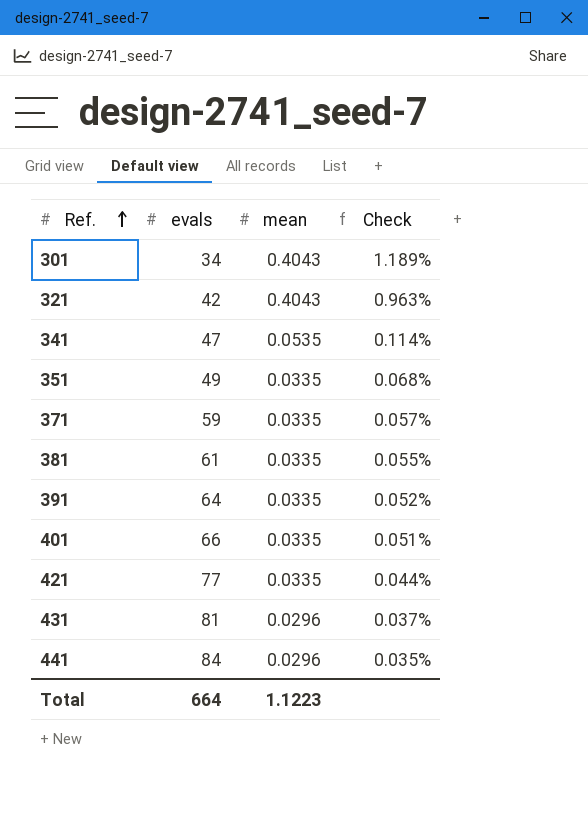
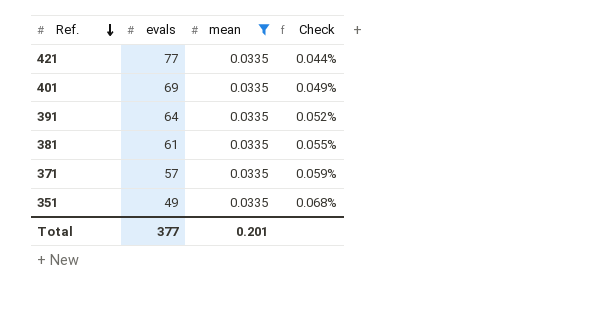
filter: none -> mean = 0.0335
row order: Ref. ascending -> Ref. descending
401 | evals: 66 -> 69
401 | Check: 0.051% -> 0.049%
371 | evals: 59 -> 57
371 | Check: 0.057% -> 0.059%
Total | evals: 664 -> 377
Total | mean: 1.1223 -> 0.201

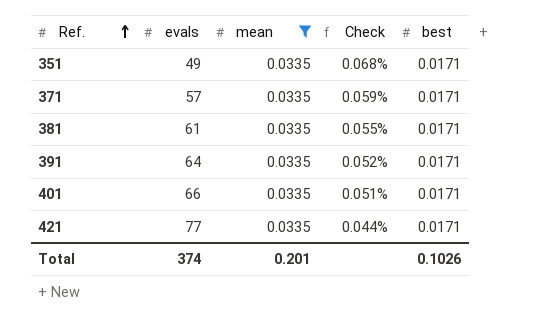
row order: Ref. descending -> Ref. ascending
column best | position: none -> 5
401 | evals: 69 -> 66
401 | Check: 0.049% -> 0.051%
Total | evals: 377 -> 374

